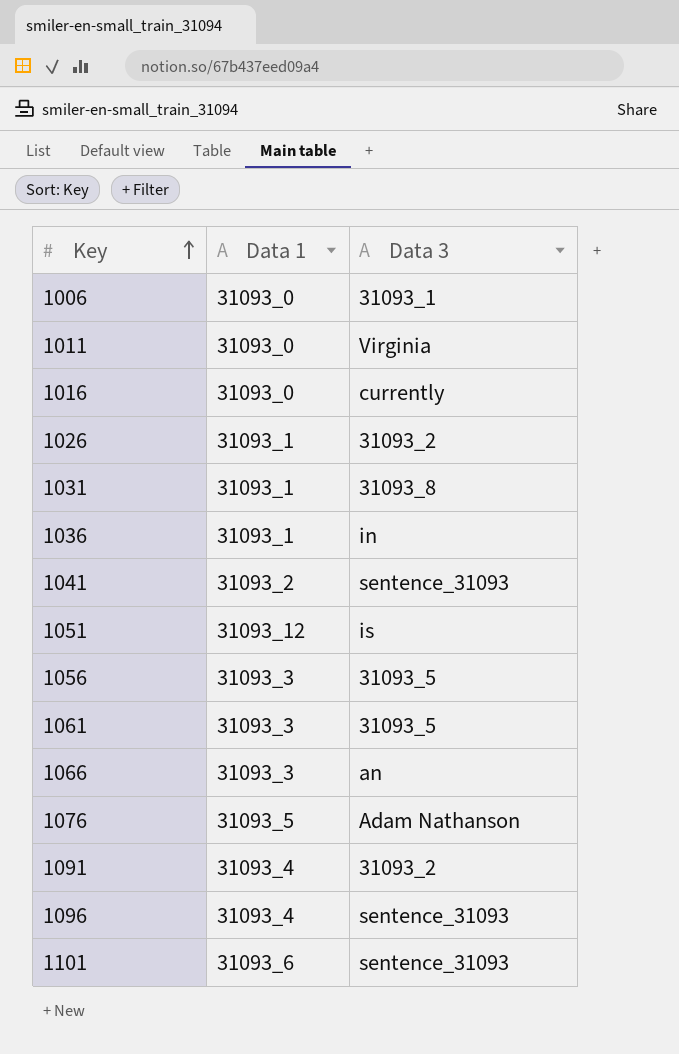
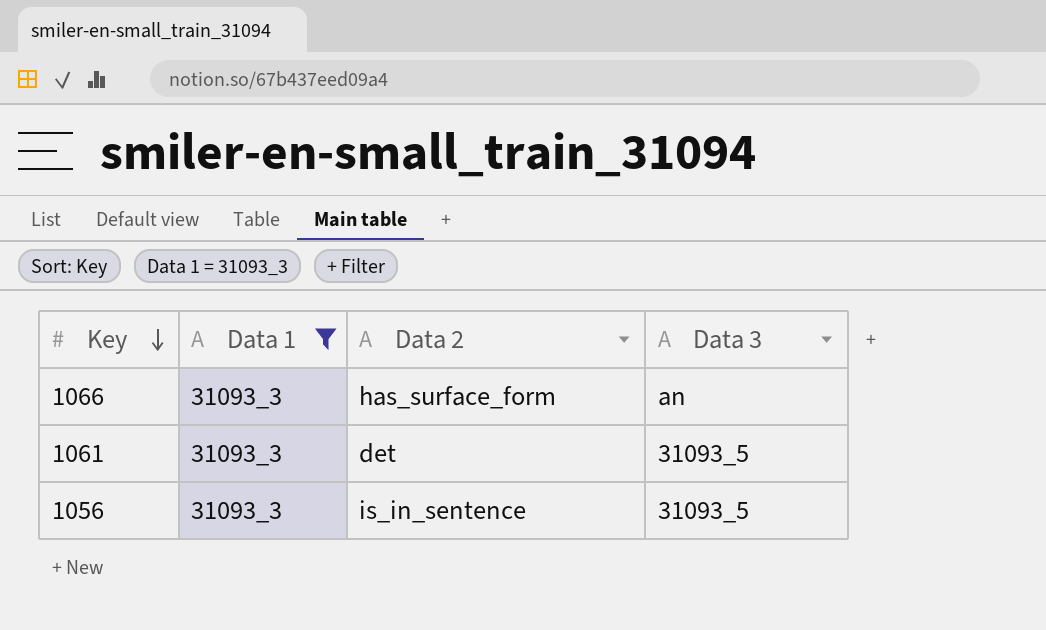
filter: none -> Data 1 = 31093_3
row order: Key ascending -> Key descending
column Data 2 | position: none -> 3

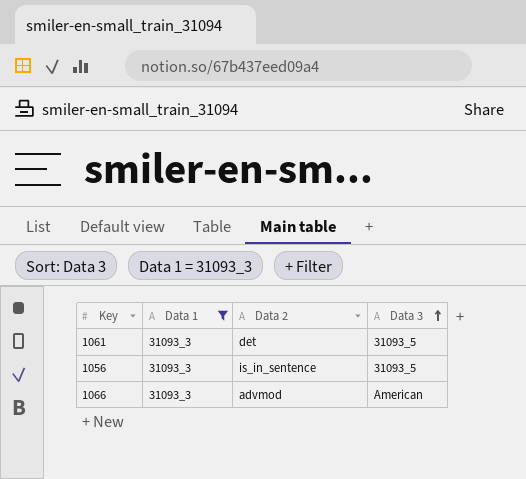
row order: Key descending -> Data 3 ascending
1066 | Data 2: has_surface_form -> advmod
1066 | Data 3: an -> American

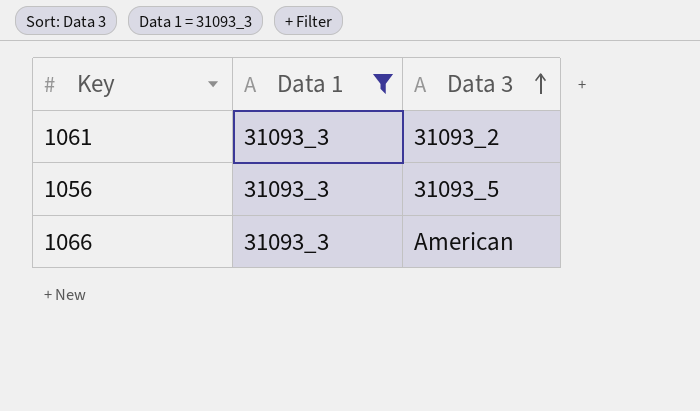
column Data 2 | position: 3 -> none
1061 | Data 3: 31093_5 -> 31093_2

